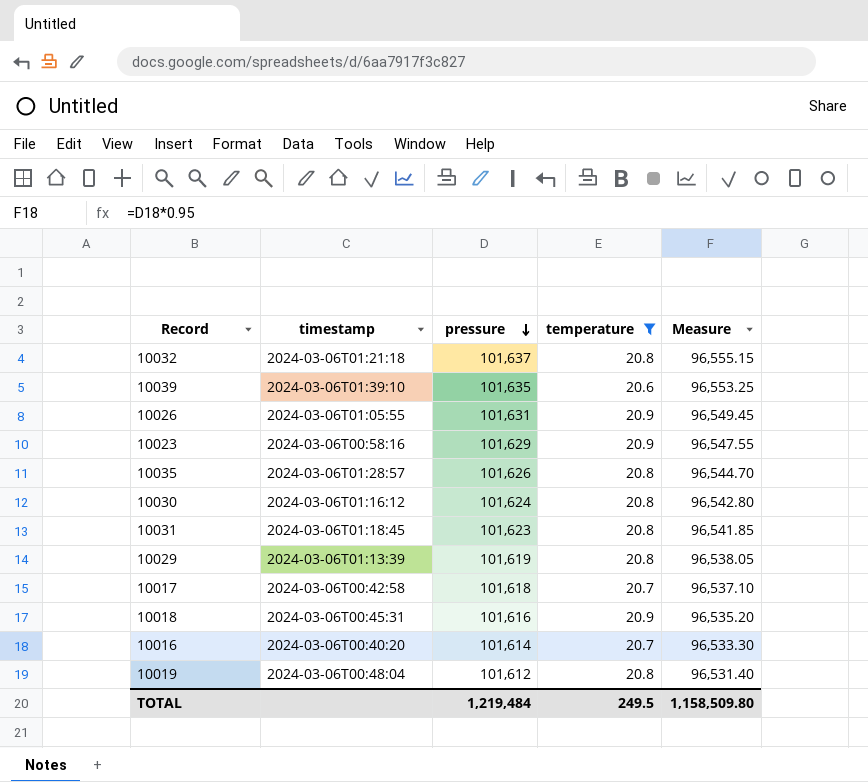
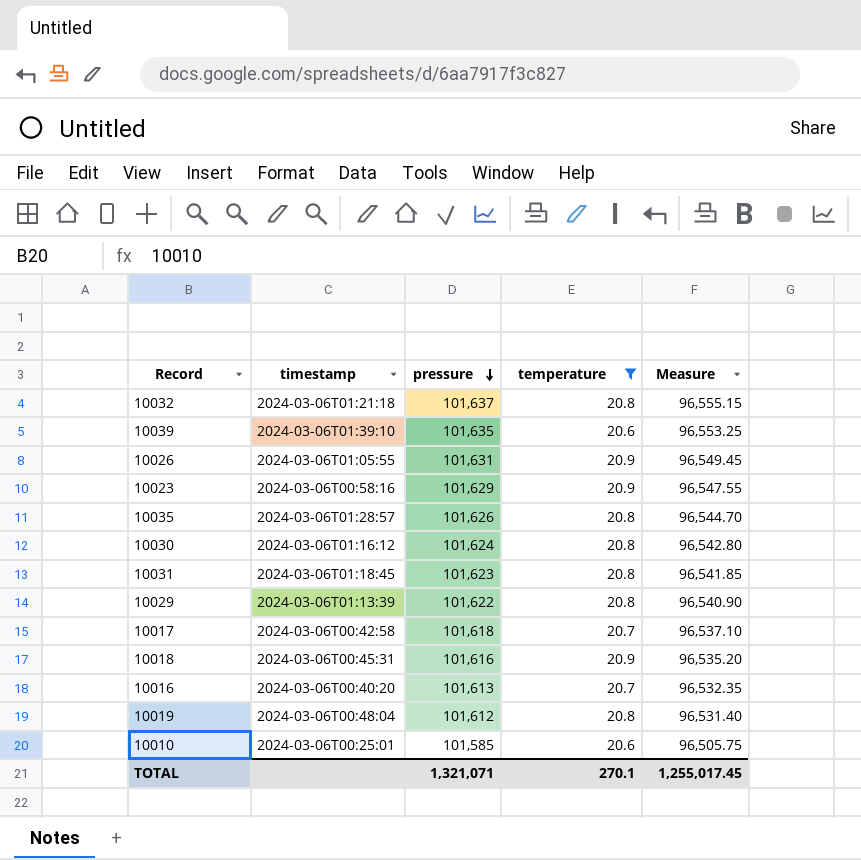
10029 | pressure: 101,619 -> 101,622
10029 | Measure: 96,538.05 -> 96,540.90
10016 | pressure: 101,614 -> 101,613
10016 | Measure: 96,533.30 -> 96,532.35
row 10010: none -> 2024-03-06T00:25:01 | 101,585 | 20.6 | 96,505.75
TOTAL | pressure: 1,219,484 -> 1,321,071
TOTAL | temperature: 249.5 -> 270.1
TOTAL | Measure: 1,158,509.80 -> 1,255,017.45

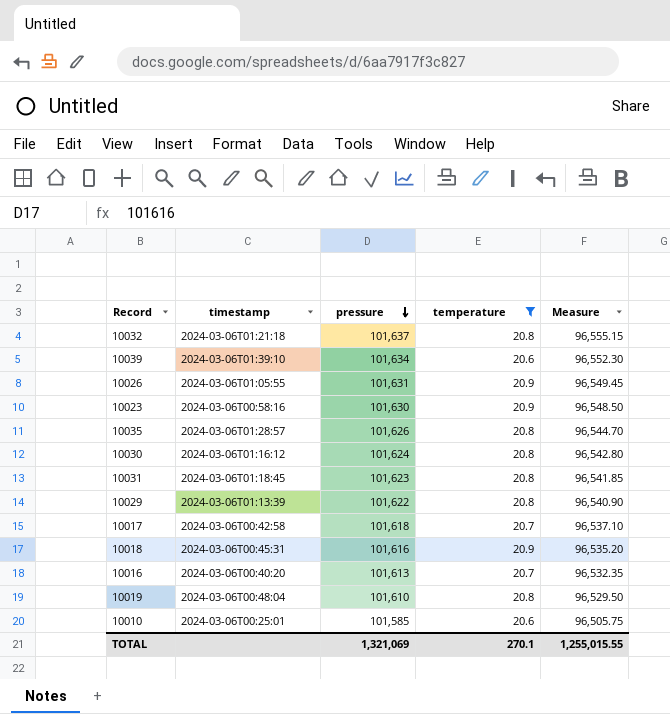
10039 | pressure: 101,635 -> 101,634
10039 | Measure: 96,553.25 -> 96,552.30
10023 | pressure: 101,629 -> 101,630
10023 | Measure: 96,547.55 -> 96,548.50
10019 | pressure: 101,612 -> 101,610
10019 | Measure: 96,531.40 -> 96,529.50
TOTAL | pressure: 1,321,071 -> 1,321,069
TOTAL | Measure: 1,255,017.45 -> 1,255,015.55

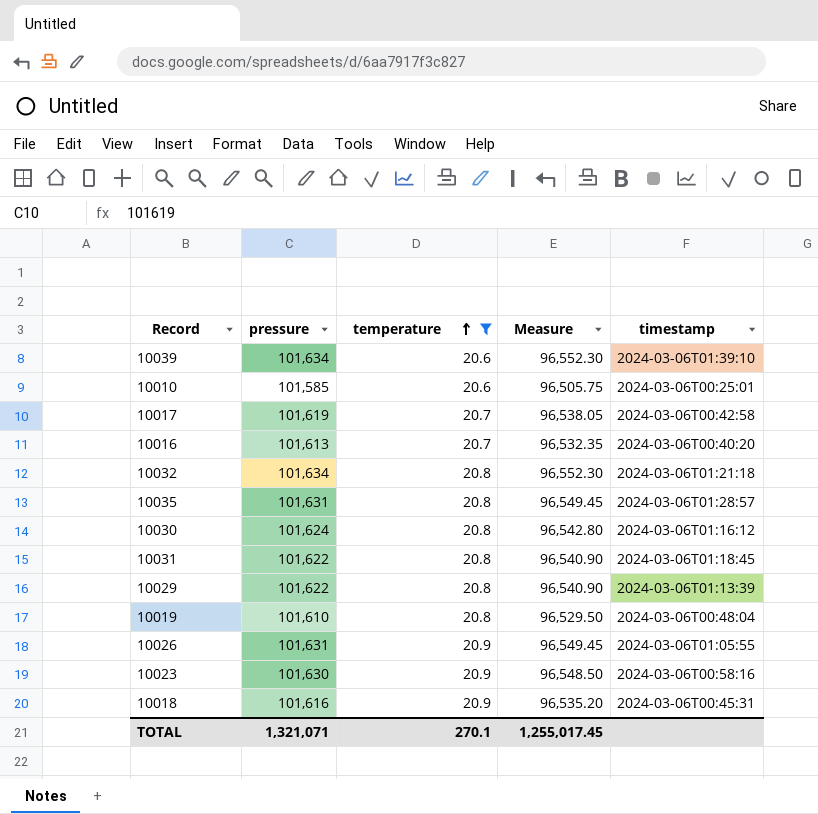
row order: pressure descending -> temperature ascending
column timestamp | position: 2 -> 5
10017 | pressure: 101,618 -> 101,619
10017 | Measure: 96,537.10 -> 96,538.05
10032 | pressure: 101,637 -> 101,634
10032 | Measure: 96,555.15 -> 96,552.30
10035 | pressure: 101,626 -> 101,631
10035 | Measure: 96,544.70 -> 96,549.45
10031 | pressure: 101,623 -> 101,622
10031 | Measure: 96,541.85 -> 96,540.90
TOTAL | pressure: 1,321,069 -> 1,321,071
TOTAL | Measure: 1,255,015.55 -> 1,255,017.45

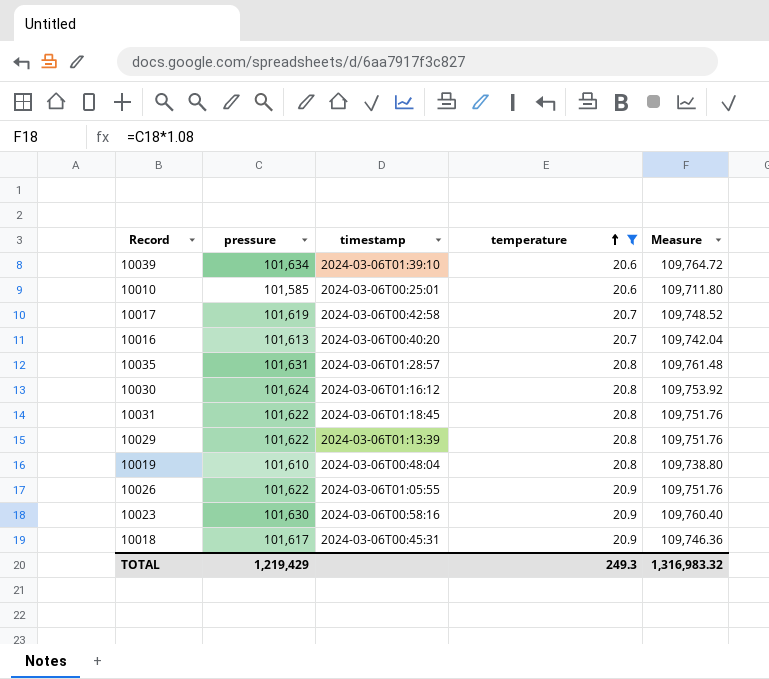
column timestamp | position: 5 -> 3
column Measure | formula: [pressure] * 0.95 -> [pressure] * 1.08
row 10032: 101,634 | 20.8 | 96,552.30 | 2024-03-06T01:21:18 -> none
10026 | pressure: 101,631 -> 101,622
10018 | pressure: 101,616 -> 101,617
TOTAL | pressure: 1,321,071 -> 1,219,429
TOTAL | temperature: 270.1 -> 249.3
TOTAL | Measure: 1,255,017.45 -> 1,316,983.32

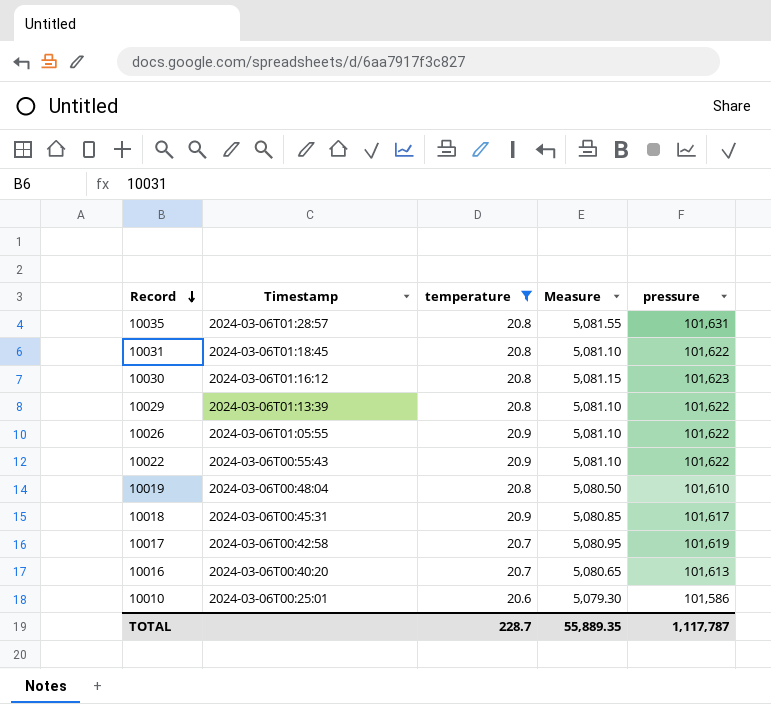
row order: temperature ascending -> Record descending
column name: timestamp -> Timestamp
column Measure | formula: [pressure] * 1.08 -> [pressure] * 0.05
column pressure | position: 2 -> 5
row 10039: 101,634 | 2024-03-06T01:39:10 | 20.6 | 109,764.72 -> none
row 10023: 101,630 | 2024-03-06T00:58:16 | 20.9 | 109,760.40 -> none
10030 | pressure: 101,624 -> 101,623
row 10022: none -> 2024-03-06T00:55:43 | 20.9 | 5,081.10 | 101,622
10010 | pressure: 101,585 -> 101,586
TOTAL | temperature: 249.3 -> 228.7
TOTAL | Measure: 1,316,983.32 -> 55,889.35
TOTAL | pressure: 1,219,429 -> 1,117,787

